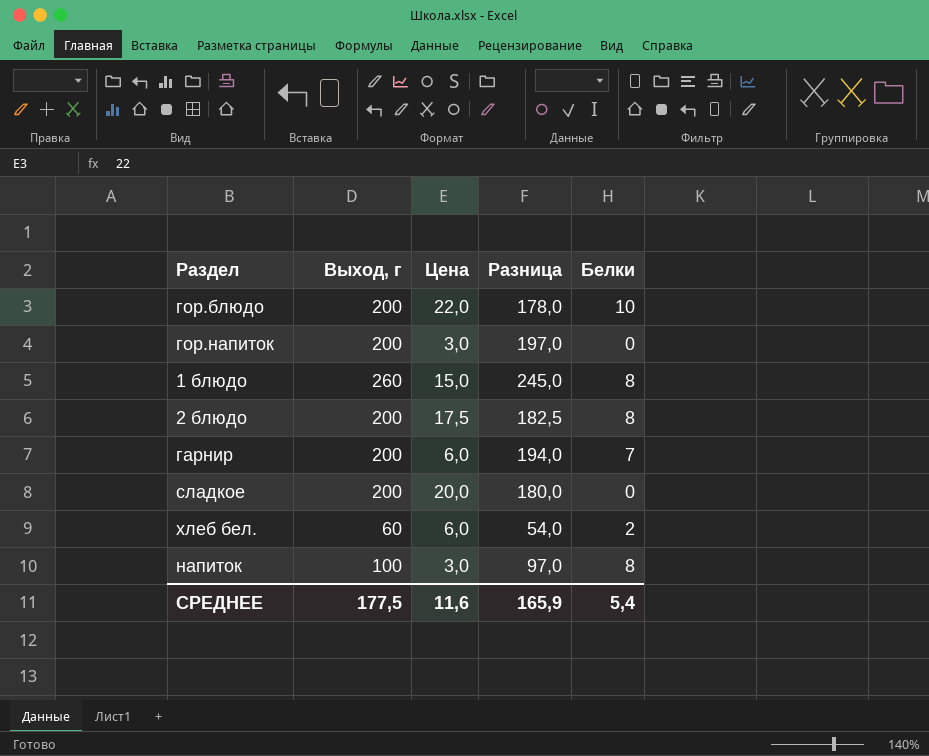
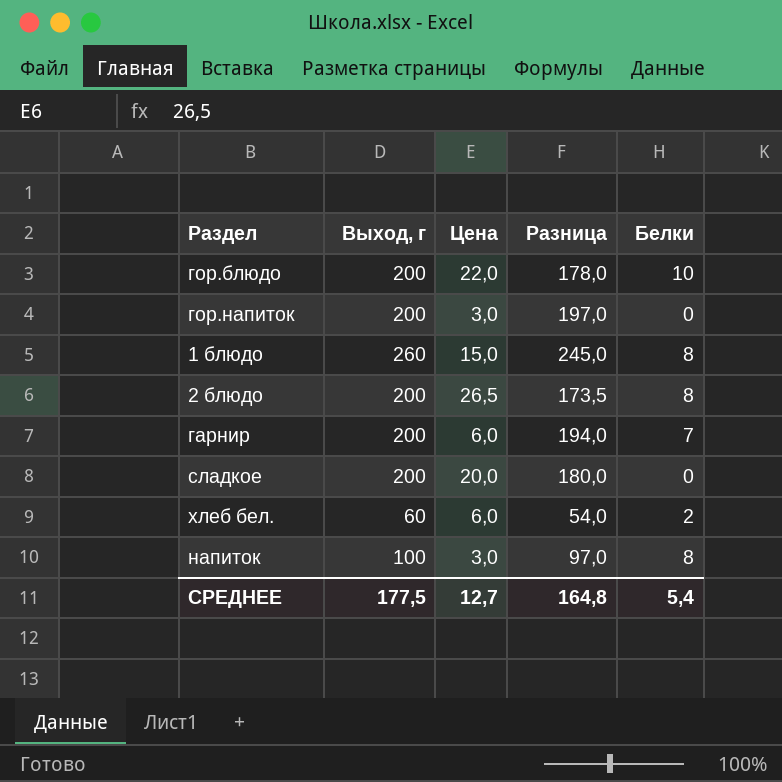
2 блюдо | Цена: 17,5 -> 26,5
2 блюдо | Разница: 182,5 -> 173,5
СРЕДНЕЕ | Цена: 11,6 -> 12,7
СРЕДНЕЕ | Разница: 165,9 -> 164,8

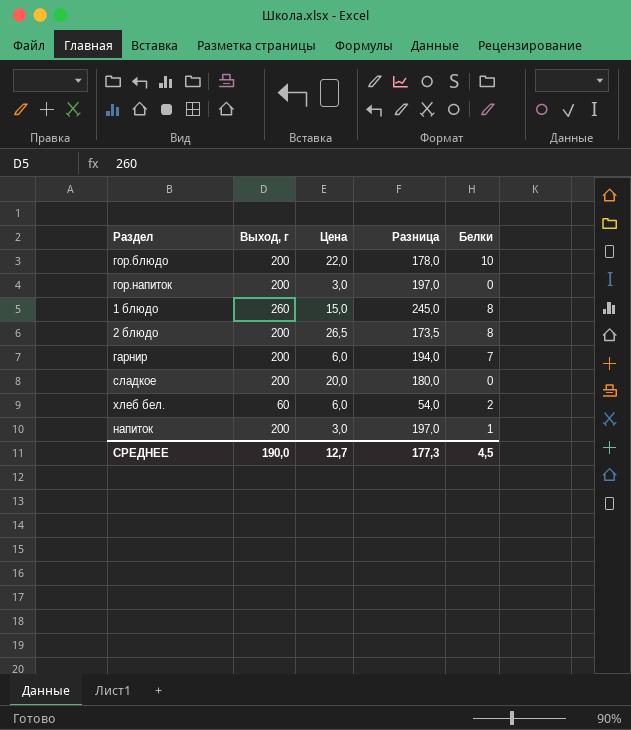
напиток | Выход, г: 100 -> 200
напиток | Разница: 97,0 -> 197,0
напиток | Белки: 8 -> 1
СРЕДНЕЕ | Выход, г: 177,5 -> 190,0
СРЕДНЕЕ | Разница: 164,8 -> 177,3
СРЕДНЕЕ | Белки: 5,4 -> 4,5

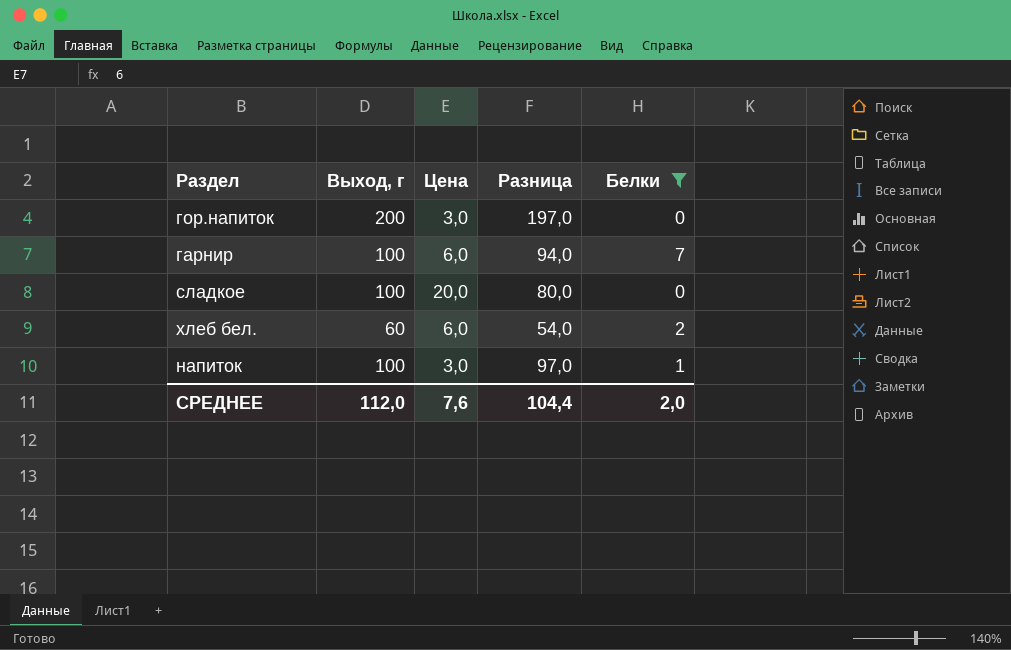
filter: none -> Белки <= 7
гарнир | Выход, г: 200 -> 100
гарнир | Разница: 194,0 -> 94,0
сладкое | Выход, г: 200 -> 100
сладкое | Разница: 180,0 -> 80,0
напиток | Выход, г: 200 -> 100
напиток | Разница: 197,0 -> 97,0
СРЕДНЕЕ | Выход, г: 190,0 -> 112,0
СРЕДНЕЕ | Цена: 12,7 -> 7,6
СРЕДНЕЕ | Разница: 177,3 -> 104,4
СРЕДНЕЕ | Белки: 4,5 -> 2,0

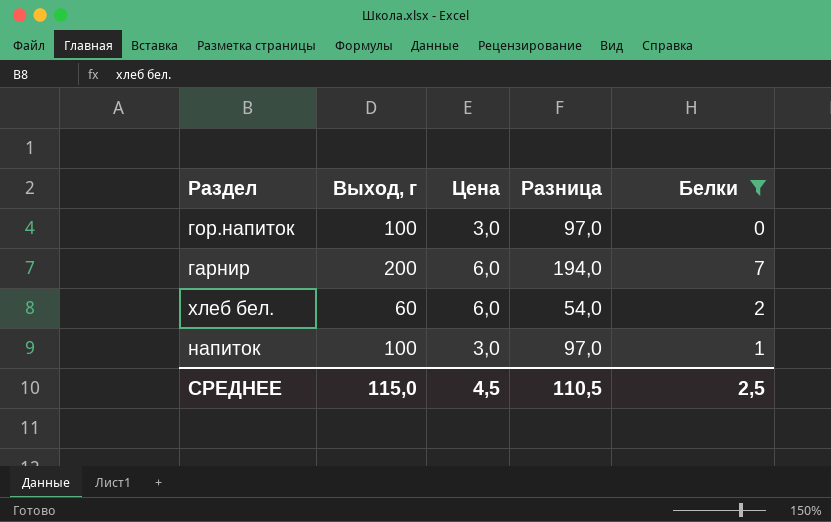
row сладкое: 100 | 20,0 | 80,0 | 0 -> none
гор.напиток | Выход, г: 200 -> 100
гор.напиток | Разница: 197,0 -> 97,0
гарнир | Выход, г: 100 -> 200
гарнир | Разница: 94,0 -> 194,0
СРЕДНЕЕ | Выход, г: 112,0 -> 115,0
СРЕДНЕЕ | Цена: 7,6 -> 4,5
СРЕДНЕЕ | Разница: 104,4 -> 110,5
СРЕДНЕЕ | Белки: 2,0 -> 2,5

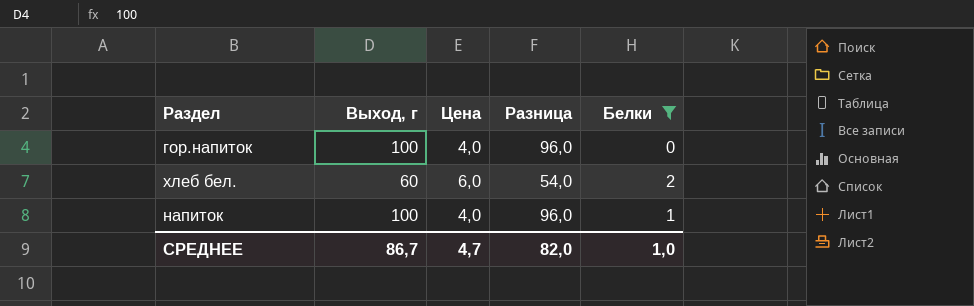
row гарнир: 200 | 6,0 | 194,0 | 7 -> none
гор.напиток | Цена: 3,0 -> 4,0
гор.напиток | Разница: 97,0 -> 96,0
напиток | Цена: 3,0 -> 4,0
напиток | Разница: 97,0 -> 96,0
СРЕДНЕЕ | Выход, г: 115,0 -> 86,7
СРЕДНЕЕ | Цена: 4,5 -> 4,7
СРЕДНЕЕ | Разница: 110,5 -> 82,0
СРЕДНЕЕ | Белки: 2,5 -> 1,0

